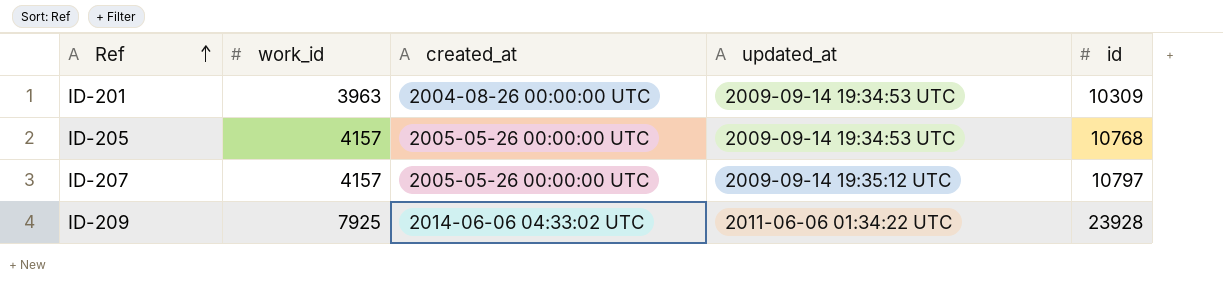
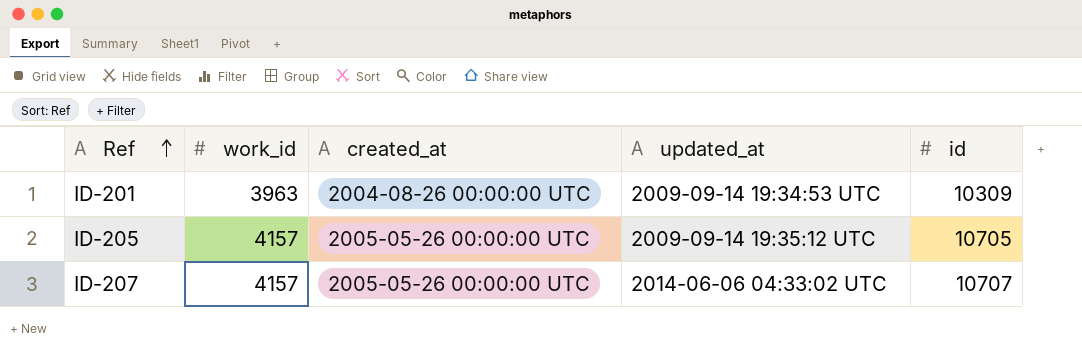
row ID-209: 7925 | 2014-06-06 04:33:02 UTC | 2011-06-06 01:34:22 UTC | 23928 -> none
ID-205 | updated_at: 2009-09-14 19:34:53 UTC -> 2009-09-14 19:35:12 UTC
ID-205 | id: 10768 -> 10705
ID-207 | updated_at: 2009-09-14 19:35:12 UTC -> 2014-06-06 04:33:02 UTC
ID-207 | id: 10797 -> 10707

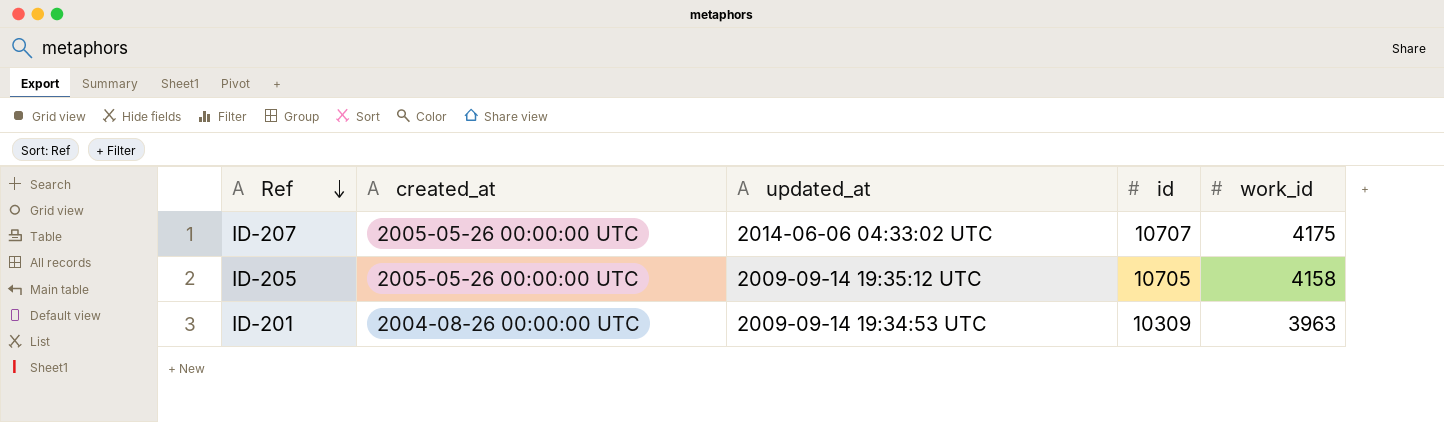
row order: Ref ascending -> Ref descending
column work_id | position: 2 -> 5
ID-207 | work_id: 4157 -> 4175
ID-205 | work_id: 4157 -> 4158

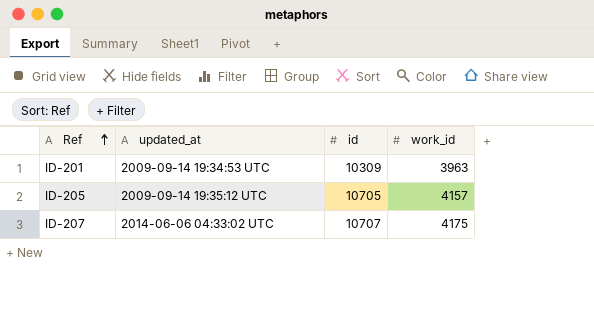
row order: Ref descending -> Ref ascending
column created_at | position: 2 -> none
ID-205 | work_id: 4158 -> 4157

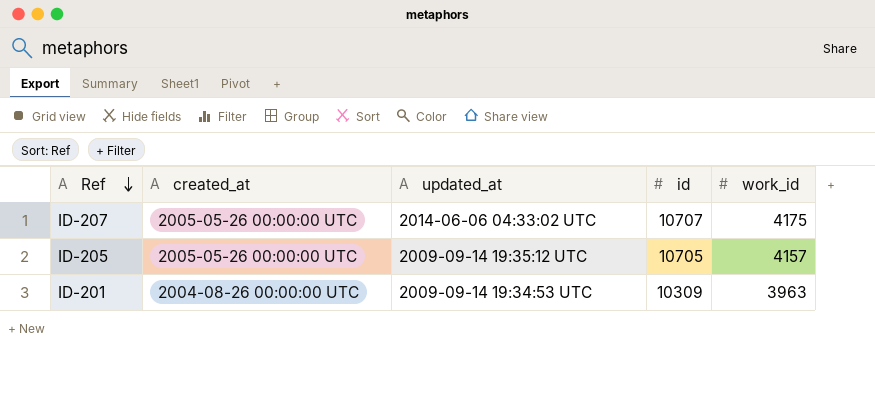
row order: Ref ascending -> Ref descending
column created_at | position: none -> 2

